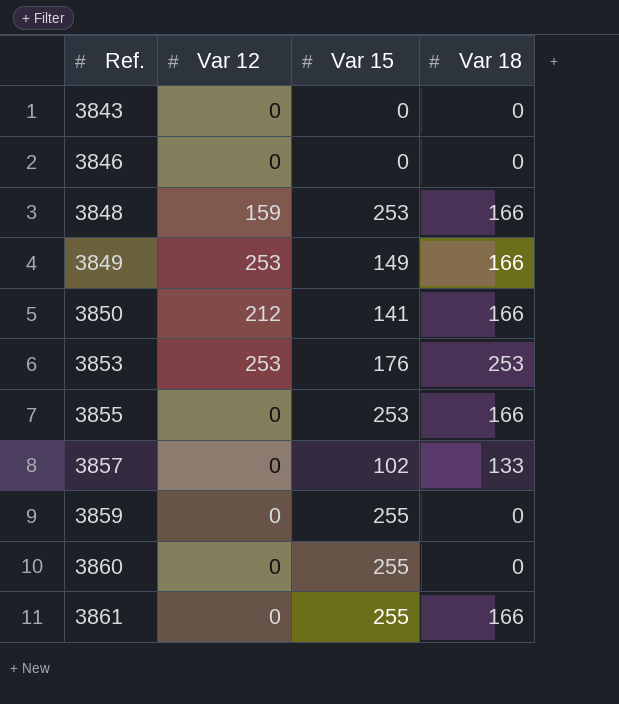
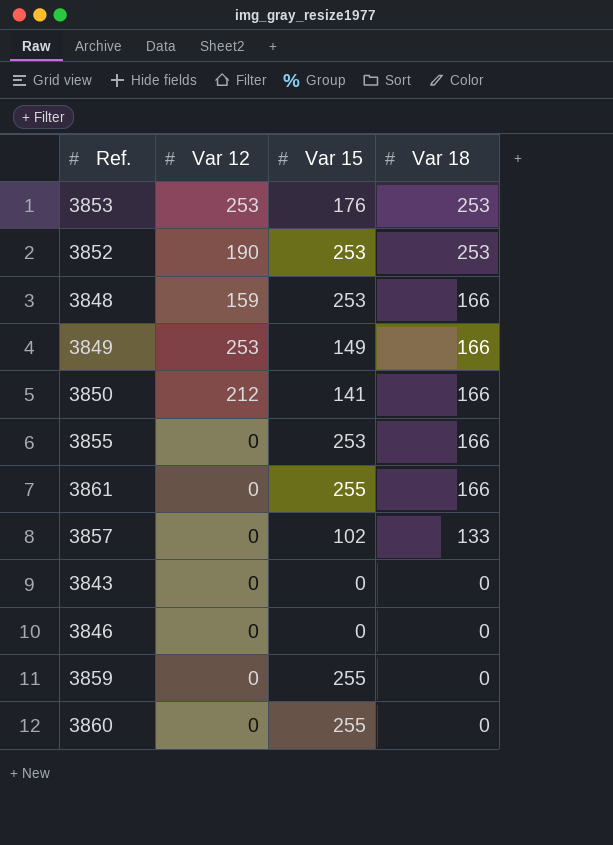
row order: Ref. ascending -> Var 18 descending
row 3852: none -> 190 | 253 | 253

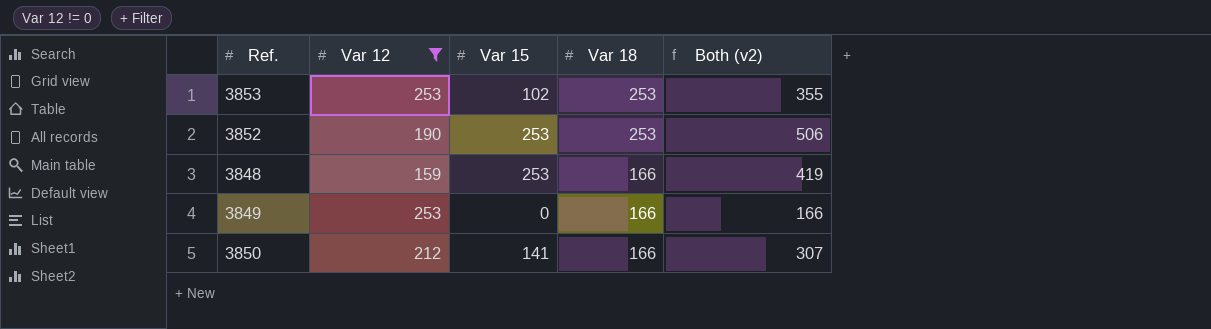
filter: none -> Var 12 != 0
column Both (v2) | formula: none -> [Var 15] + [Var 18]
3853 | Var 15: 176 -> 102
3849 | Var 15: 149 -> 0

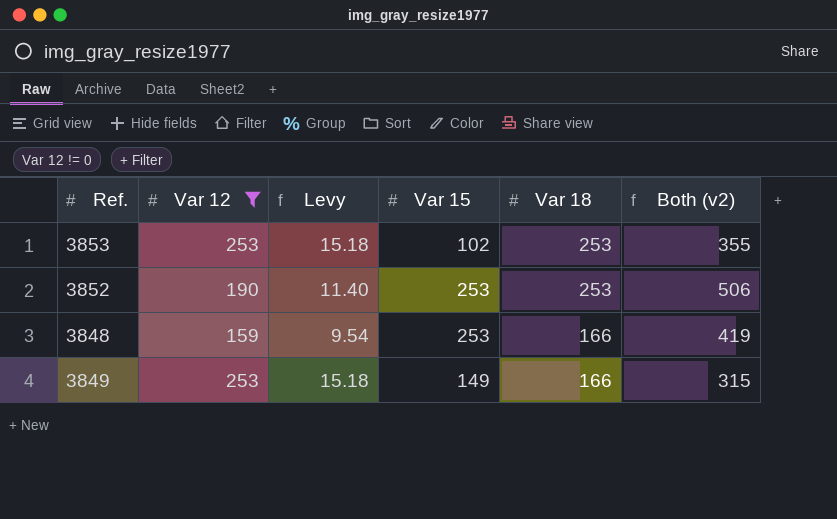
column Levy | formula: none -> [Var 12] * 0.06
row 3850: 212 | 141 | 166 | 307 -> none
3849 | Var 15: 0 -> 149
3849 | Both (v2): 166 -> 315

